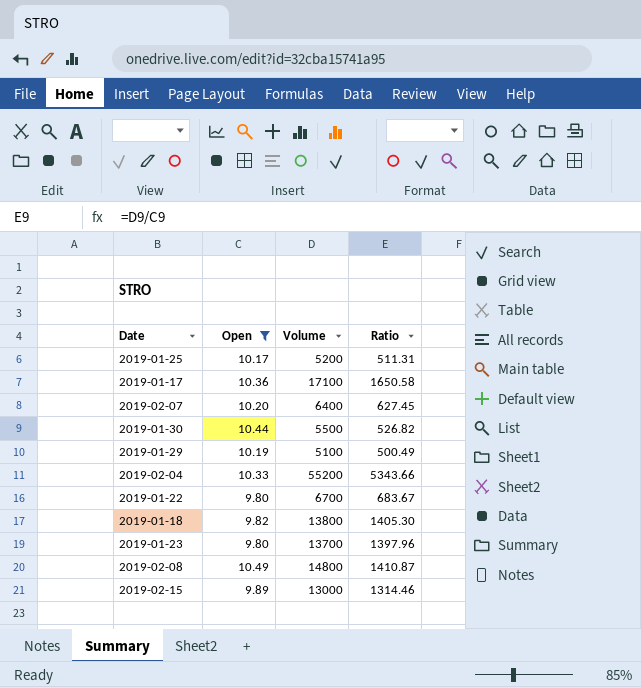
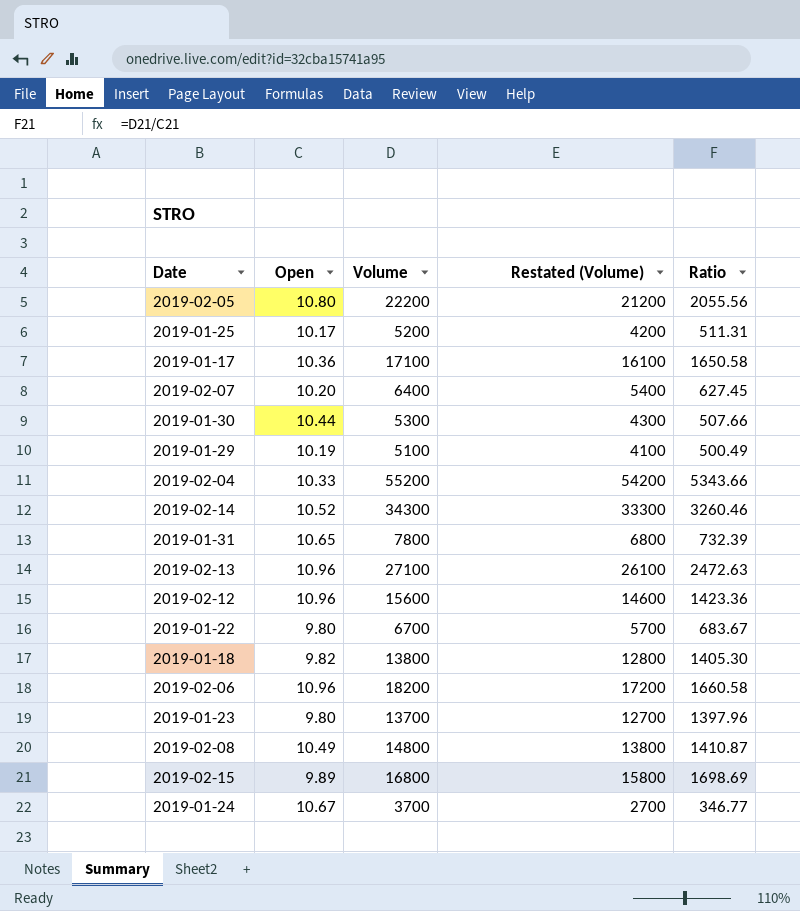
filter: Open <= 10.49 -> none
column Restated (Volume) | formula: none -> [Volume] - 1000
2019-01-30 | Volume: 5500 -> 5300
2019-01-30 | Ratio: 526.82 -> 507.66
2019-02-15 | Volume: 13000 -> 16800
2019-02-15 | Ratio: 1314.46 -> 1698.69

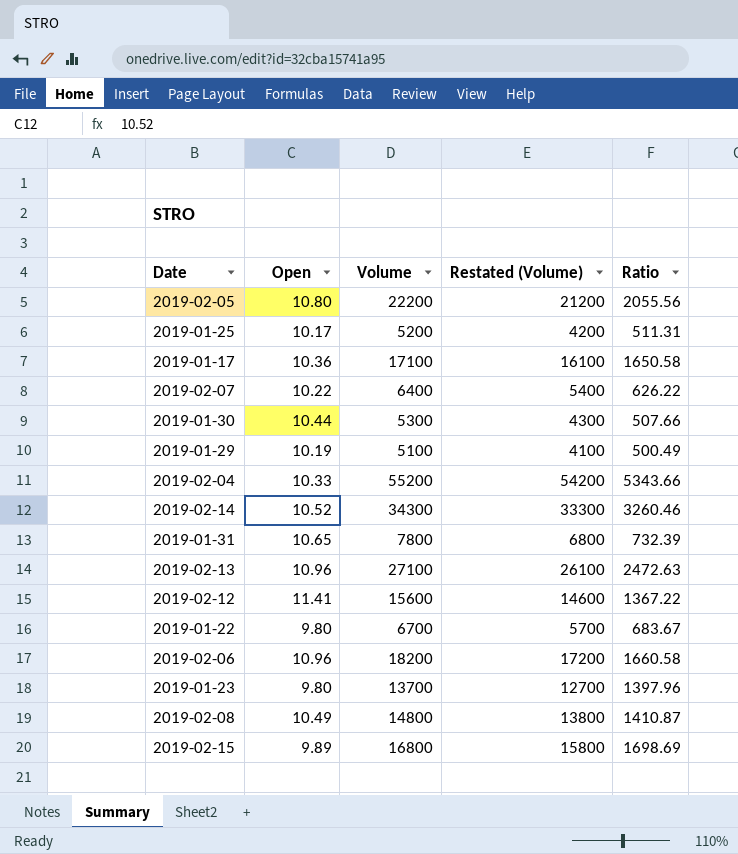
row 2019-01-18: 9.82 | 13800 | 12800 | 1405.30 -> none
row 2019-01-24: 10.67 | 3700 | 2700 | 346.77 -> none
2019-02-07 | Open: 10.20 -> 10.22
2019-02-07 | Ratio: 627.45 -> 626.22
2019-02-12 | Open: 10.96 -> 11.41
2019-02-12 | Ratio: 1423.36 -> 1367.22

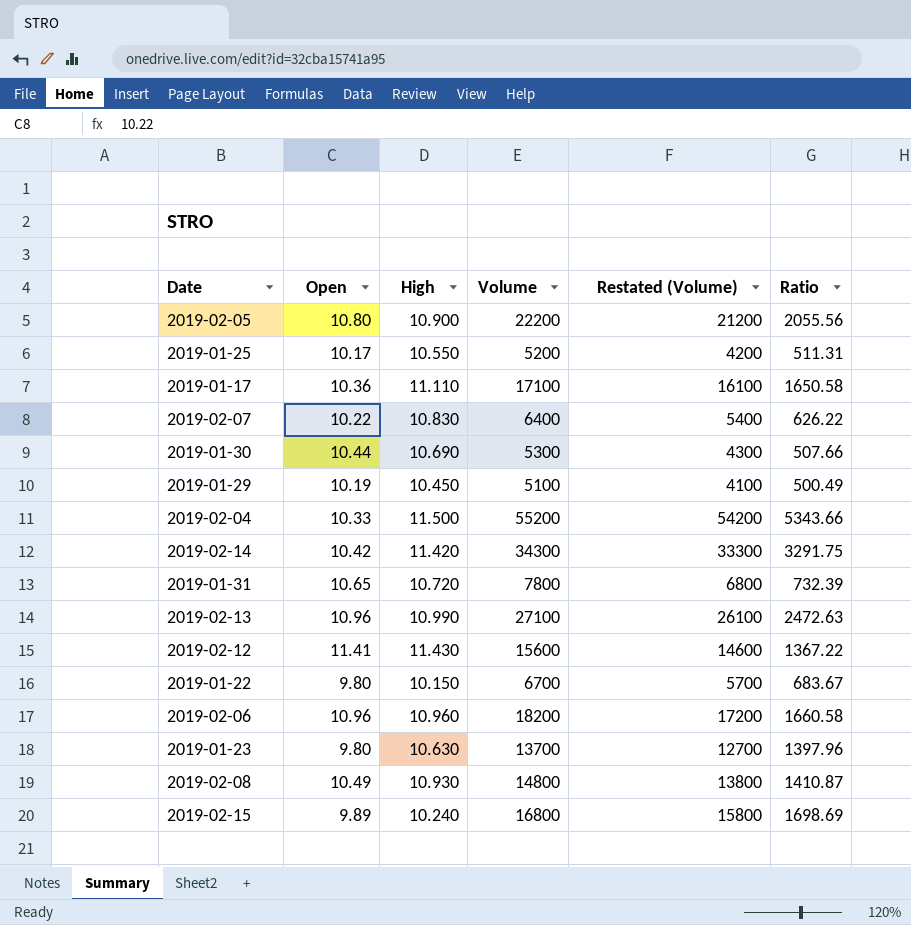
column High | position: none -> 3
2019-02-14 | Open: 10.52 -> 10.42
2019-02-14 | Ratio: 3260.46 -> 3291.75

